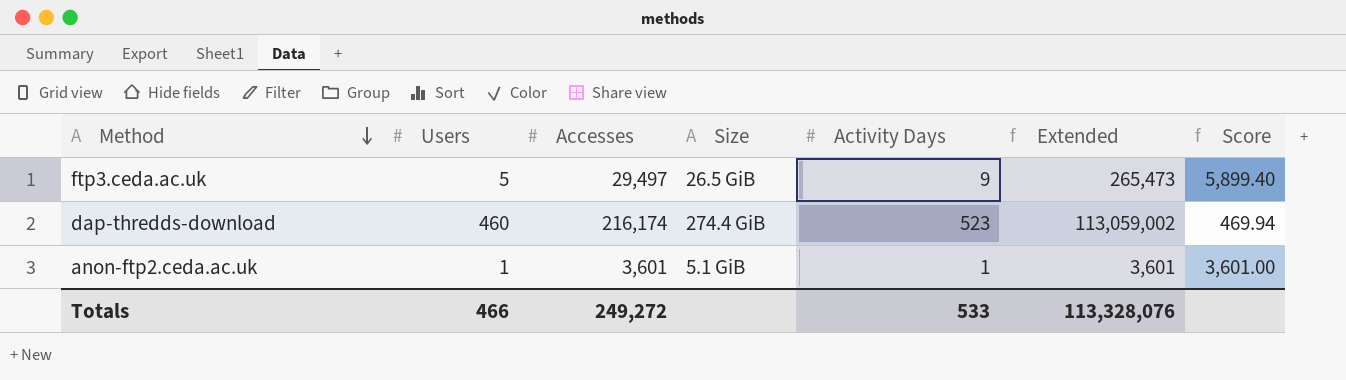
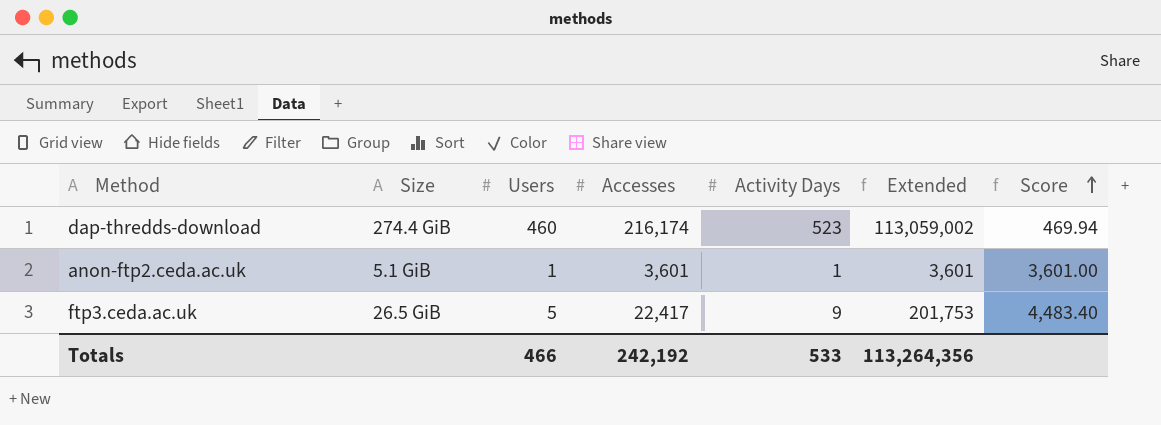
row order: Method descending -> Score ascending
column Size | position: 4 -> 2
ftp3.ceda.ac.uk | Accesses: 29,497 -> 22,417
ftp3.ceda.ac.uk | Extended: 265,473 -> 201,753
ftp3.ceda.ac.uk | Score: 5,899.40 -> 4,483.40
Totals | Accesses: 249,272 -> 242,192
Totals | Extended: 113,328,076 -> 113,264,356

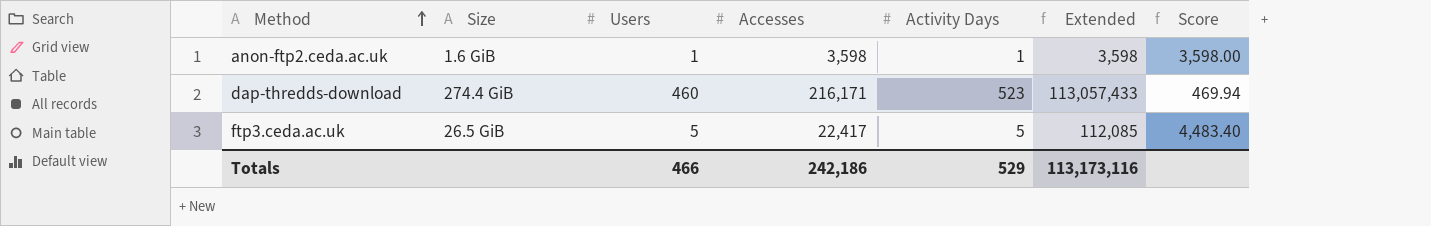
row order: Score ascending -> Method ascending
anon-ftp2.ceda.ac.uk | Size: 5.1 GiB -> 1.6 GiB
anon-ftp2.ceda.ac.uk | Accesses: 3,601 -> 3,598
anon-ftp2.ceda.ac.uk | Extended: 3,601 -> 3,598
anon-ftp2.ceda.ac.uk | Score: 3,601.00 -> 3,598.00
dap-thredds-download | Accesses: 216,174 -> 216,171
dap-thredds-download | Extended: 113,059,002 -> 113,057,433
ftp3.ceda.ac.uk | Activity Days: 9 -> 5
ftp3.ceda.ac.uk | Extended: 201,753 -> 112,085
Totals | Accesses: 242,192 -> 242,186
Totals | Activity Days: 533 -> 529
Totals | Extended: 113,264,356 -> 113,173,116

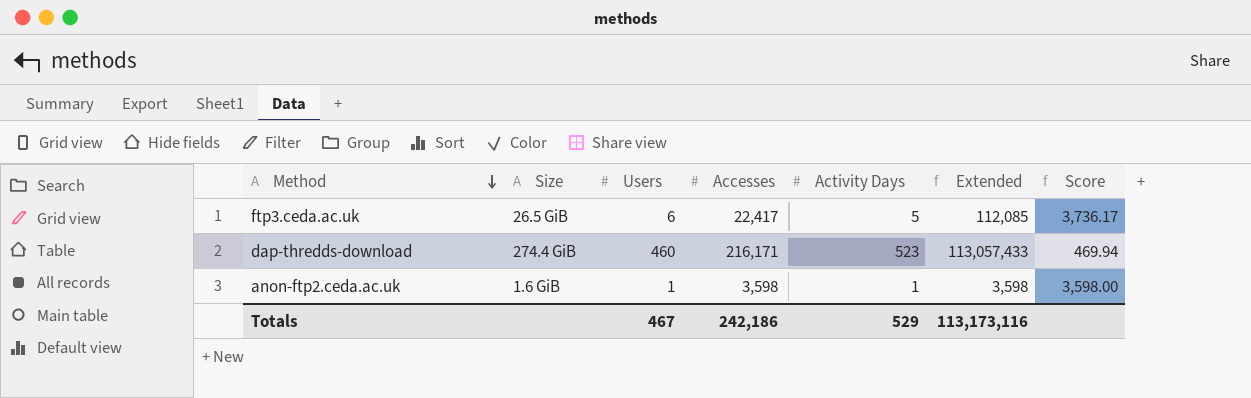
row order: Method ascending -> Method descending
ftp3.ceda.ac.uk | Users: 5 -> 6
ftp3.ceda.ac.uk | Score: 4,483.40 -> 3,736.17
Totals | Users: 466 -> 467

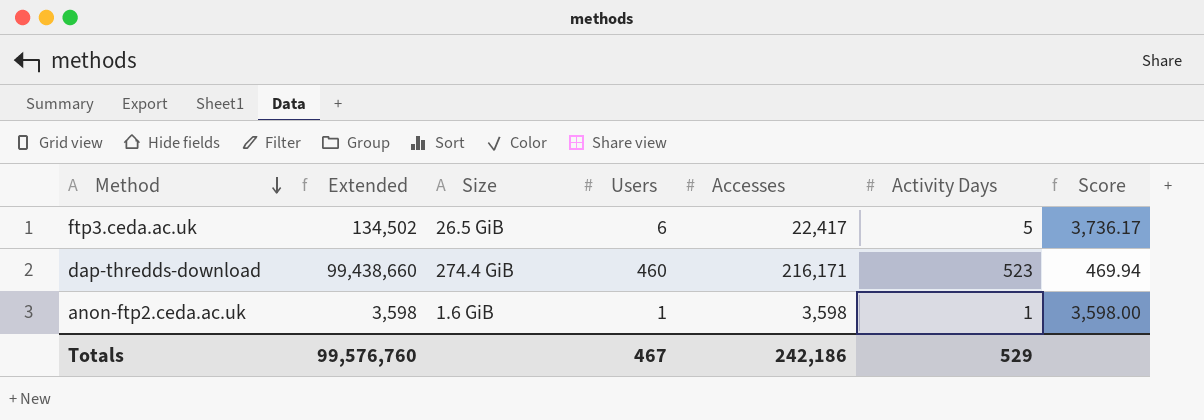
column Extended | formula: [Accesses] * [Activity Days] -> [Users] * [Accesses]
column Extended | position: 6 -> 2
Totals | Extended: 113,173,116 -> 99,576,760

